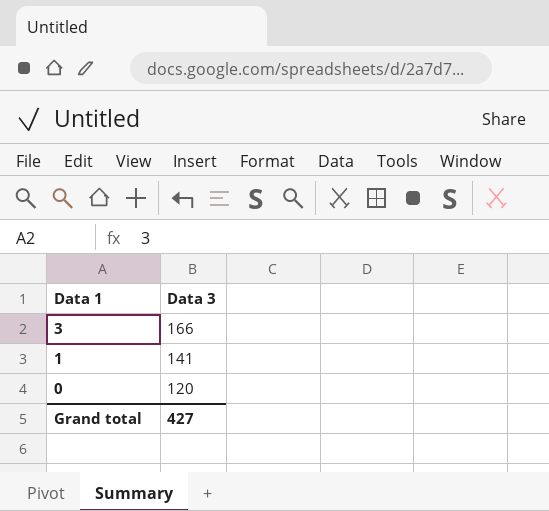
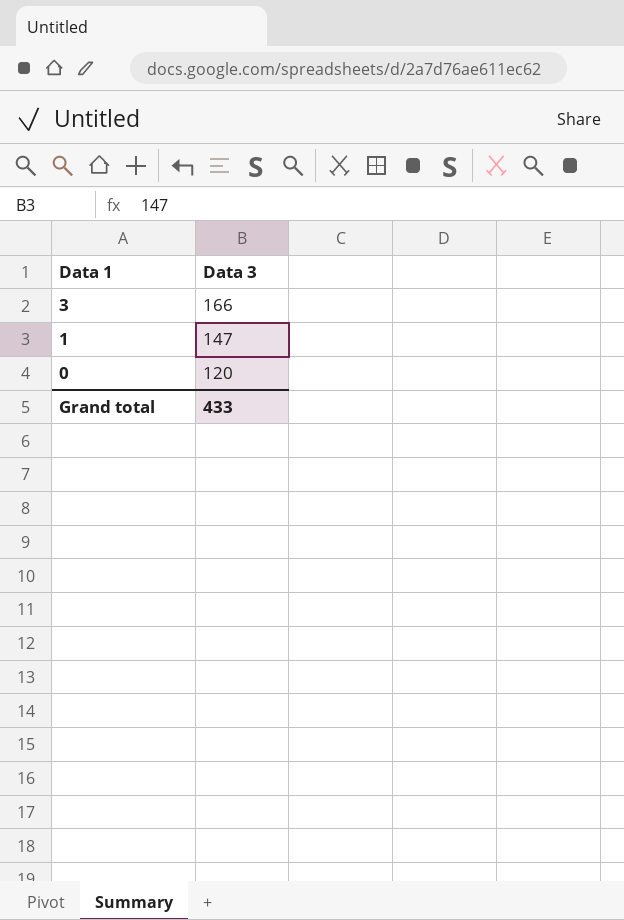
1 | Data 3: 141 -> 147
Grand total | Data 3: 427 -> 433

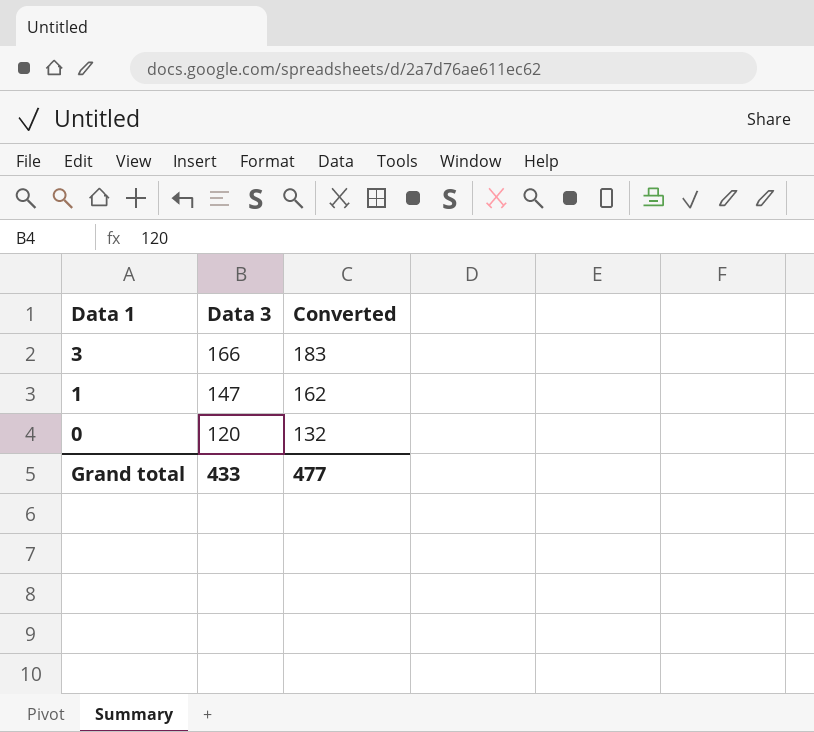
column Converted | formula: none -> [Data 3] * 1.1

